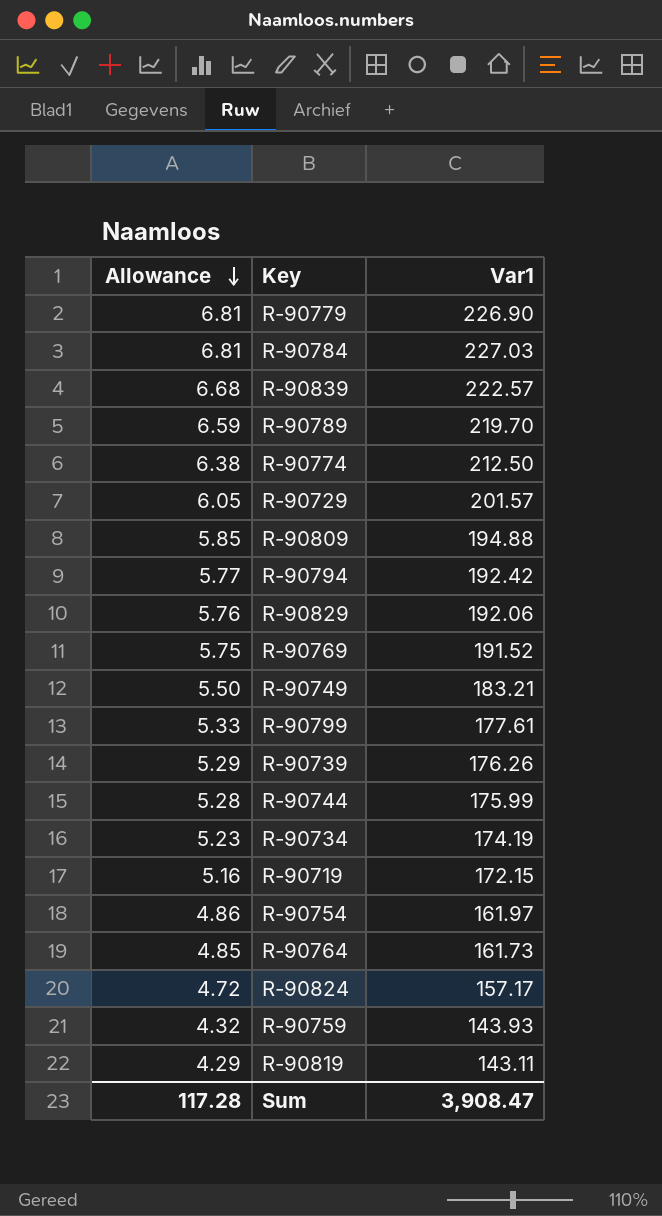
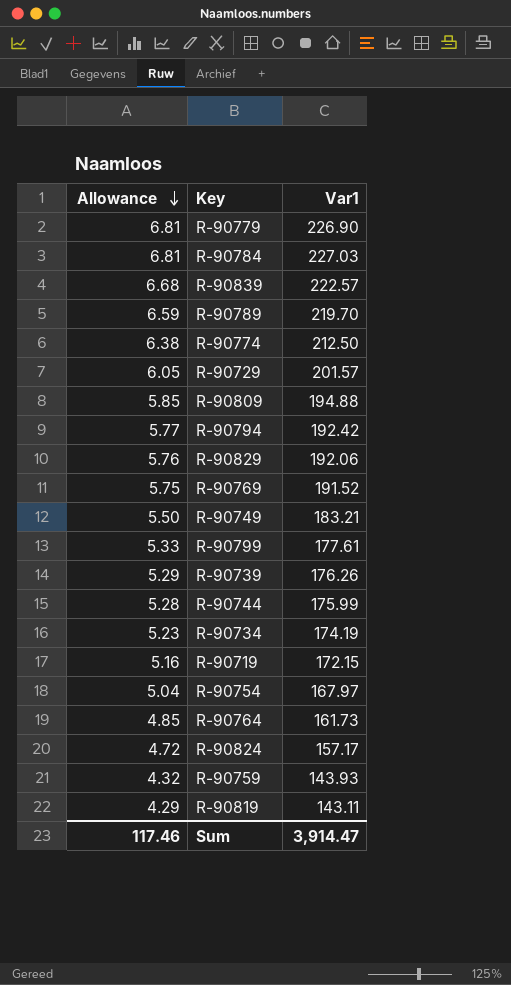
R-90754 | Allowance: 4.86 -> 5.04
R-90754 | Var1: 161.97 -> 167.97
Sum | Allowance: 117.28 -> 117.46
Sum | Var1: 3,908.47 -> 3,914.47

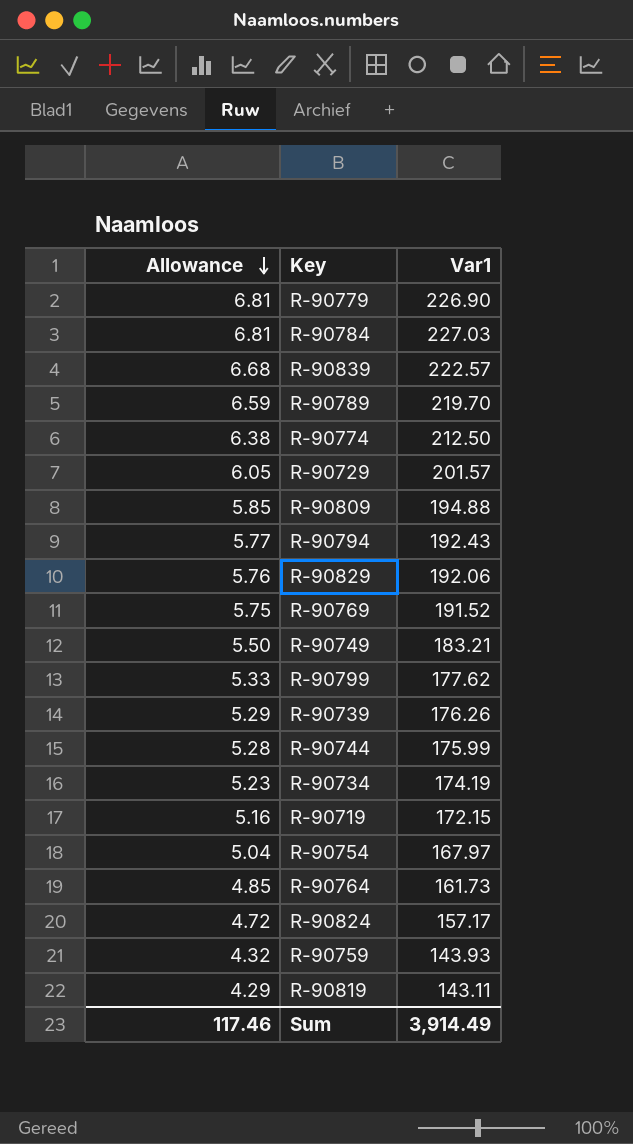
R-90794 | Var1: 192.42 -> 192.43
R-90799 | Var1: 177.61 -> 177.62
Sum | Var1: 3,914.47 -> 3,914.49

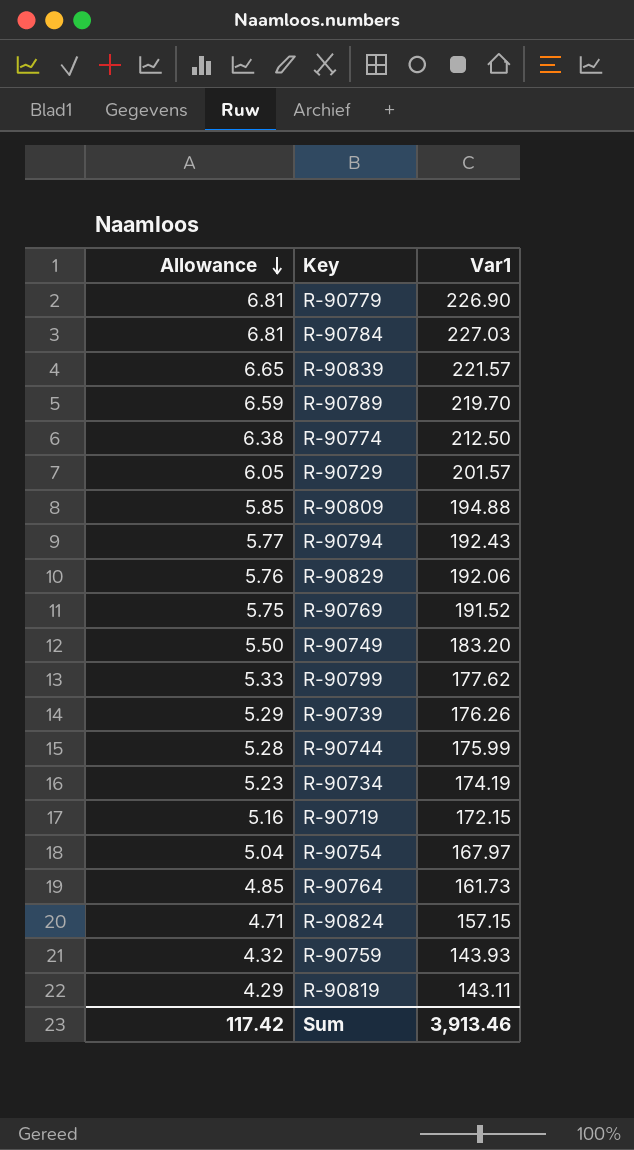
R-90839 | Allowance: 6.68 -> 6.65
R-90839 | Var1: 222.57 -> 221.57
R-90749 | Var1: 183.21 -> 183.20
R-90824 | Allowance: 4.72 -> 4.71
R-90824 | Var1: 157.17 -> 157.15
Sum | Allowance: 117.46 -> 117.42
Sum | Var1: 3,914.49 -> 3,913.46

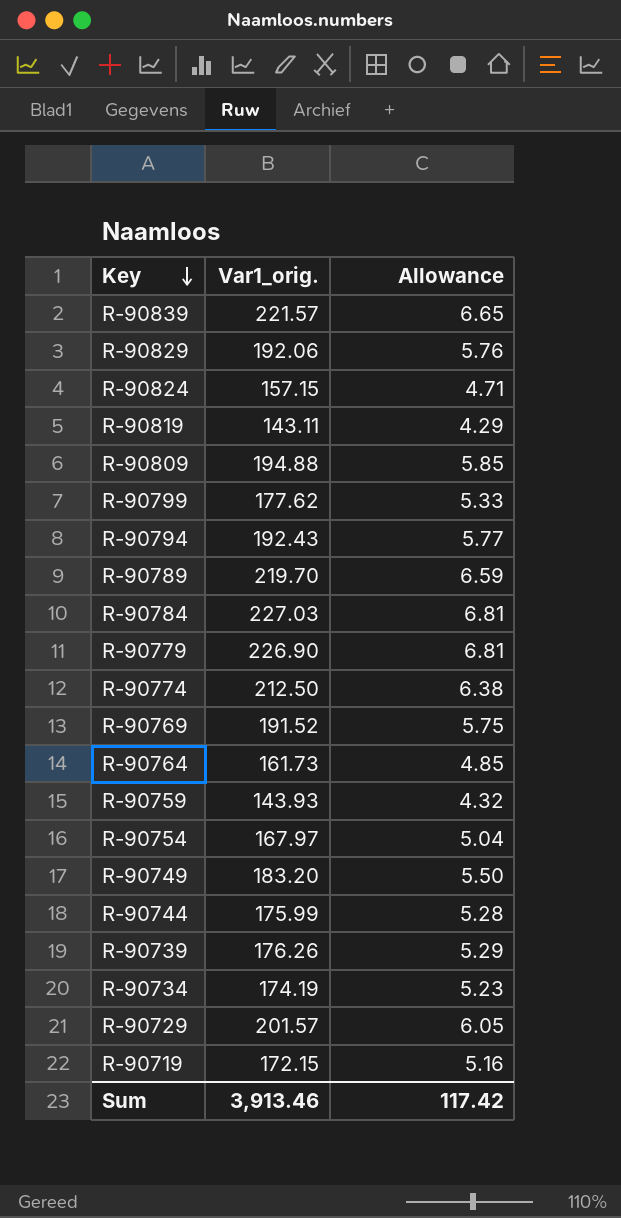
row order: Allowance descending -> Key descending
column name: Var1 -> Var1_orig.
column Allowance | position: 1 -> 3

